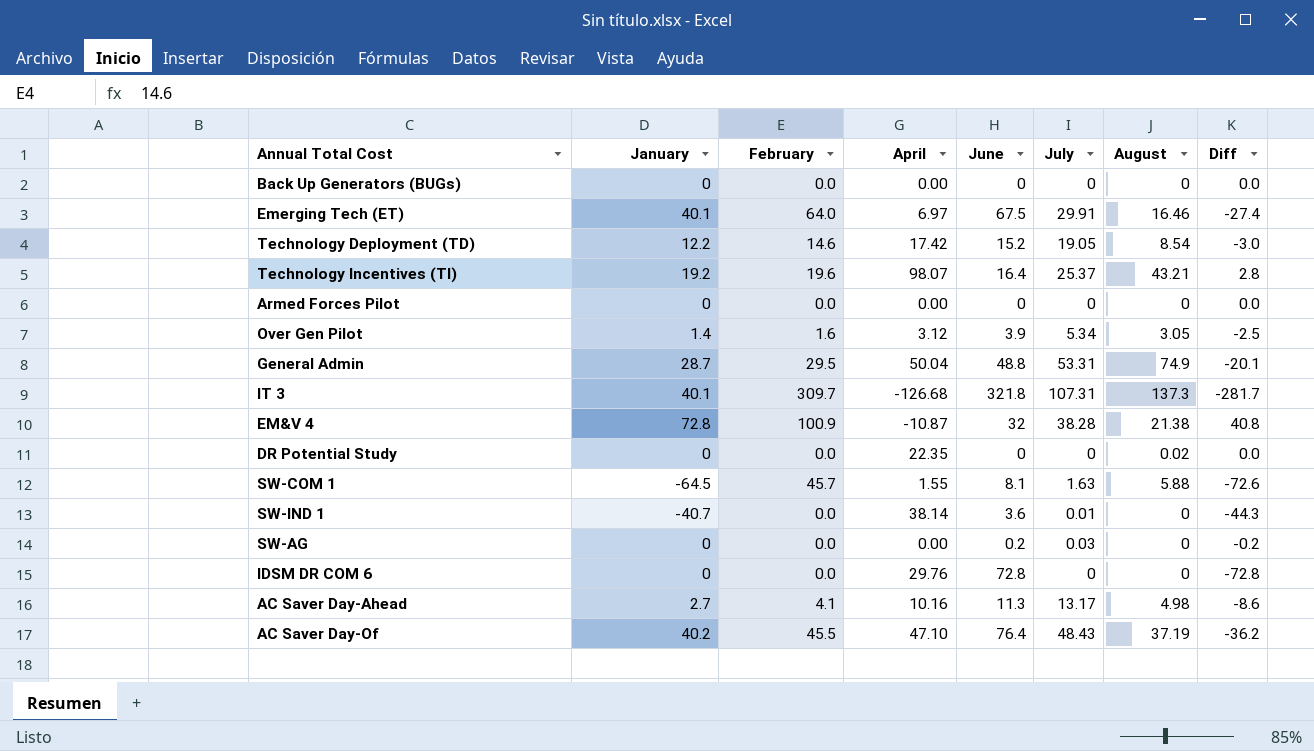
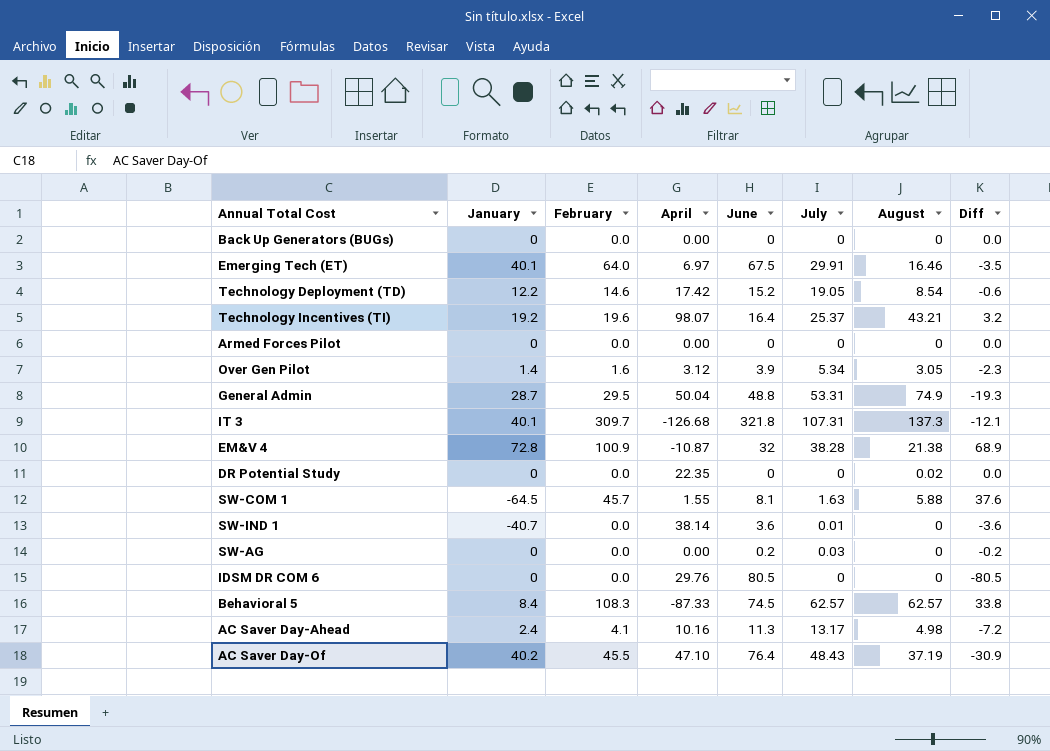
column Diff | formula: [January] - [June] -> [February] - [June]
IDSM DR COM 6 | June: 72.8 -> 80.5
row Behavioral 5: none -> 8.4 | 108.3 | -87.33 | 74.5 | 62.57 | 62.57 | 33.8
AC Saver Day‐Ahead | January: 2.7 -> 2.4

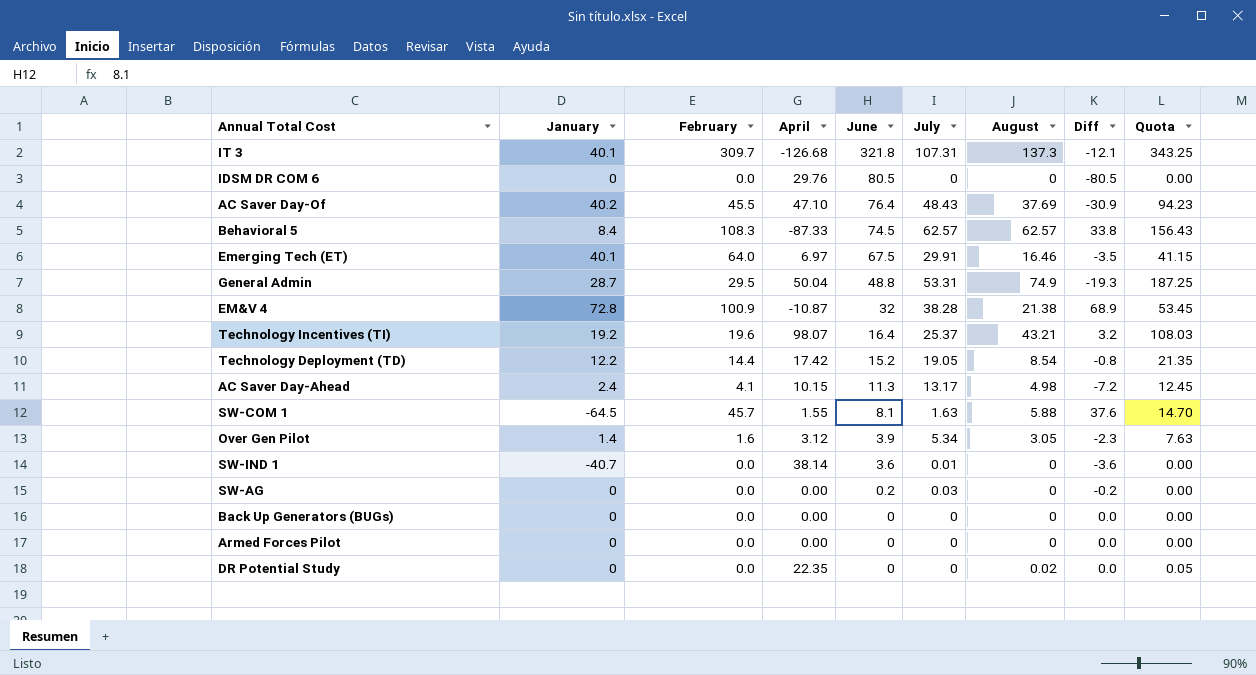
row order: none -> June descending
column Quota | formula: none -> [August] * 2.5
AC Saver Day‐Of | August: 37.19 -> 37.69
Technology Deployment (TD) | February: 14.6 -> 14.4
Technology Deployment (TD) | Diff: -0.6 -> -0.8
AC Saver Day‐Ahead | April: 10.16 -> 10.15

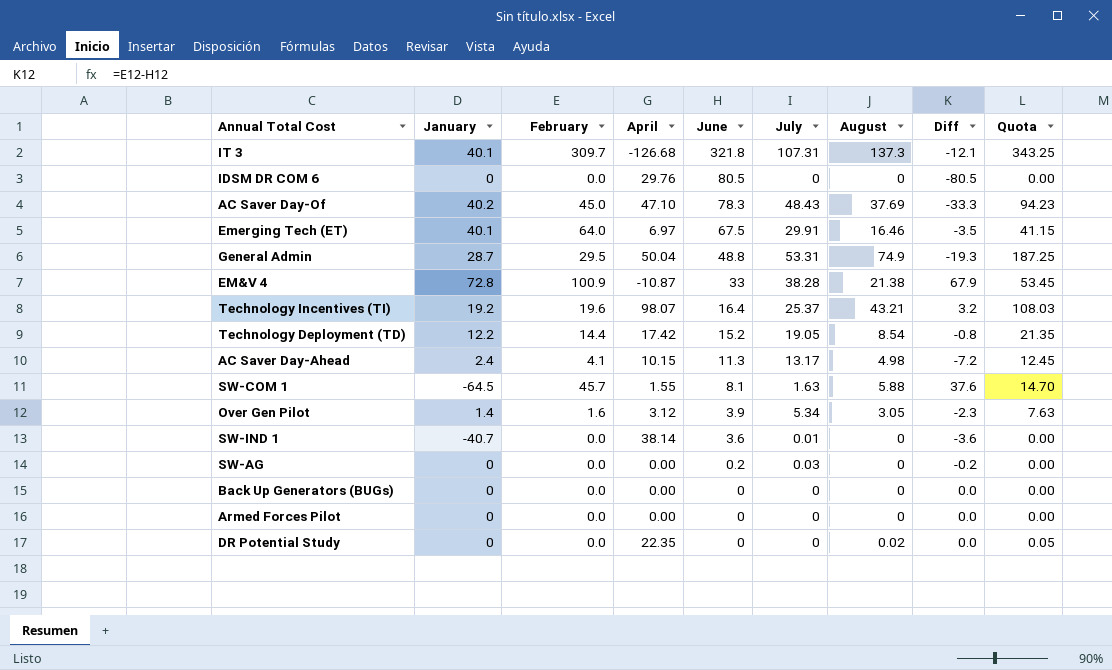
row Behavioral 5: 8.4 | 108.3 | -87.33 | 74.5 | 62.57 | 62.57 | 33.8 | 156.43 -> none
AC Saver Day‐Of | February: 45.5 -> 45.0
AC Saver Day‐Of | June: 76.4 -> 78.3
AC Saver Day‐Of | Diff: -30.9 -> -33.3
EM&V 4 | June: 32 -> 33
EM&V 4 | Diff: 68.9 -> 67.9

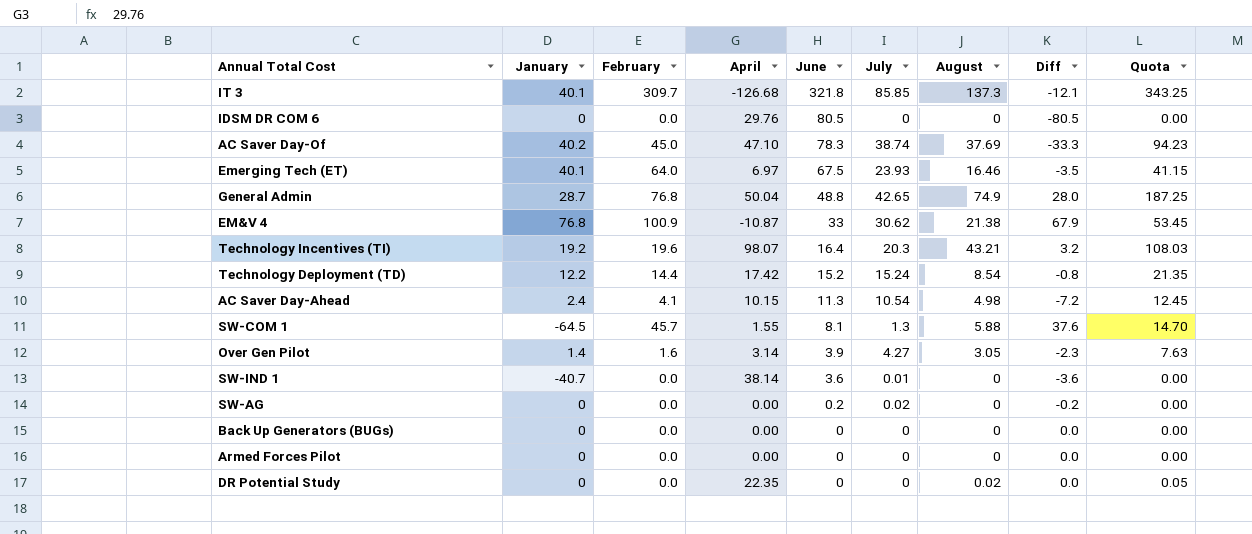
IT 3 | July: 107.31 -> 85.85
AC Saver Day‐Of | July: 48.43 -> 38.74
Emerging Tech (ET) | July: 29.91 -> 23.93
General Admin | February: 29.5 -> 76.8
General Admin | July: 53.31 -> 42.65
General Admin | Diff: -19.3 -> 28.0
EM&V 4 | January: 72.8 -> 76.8
EM&V 4 | July: 38.28 -> 30.62
Technology Incentives (TI) | July: 25.37 -> 20.3
Technology Deployment (TD) | July: 19.05 -> 15.24
AC Saver Day‐Ahead | July: 13.17 -> 10.54
SW-COM 1 | July: 1.63 -> 1.3
Over Gen Pilot | April: 3.12 -> 3.14
Over Gen Pilot | July: 5.34 -> 4.27
SW-AG | July: 0.03 -> 0.02

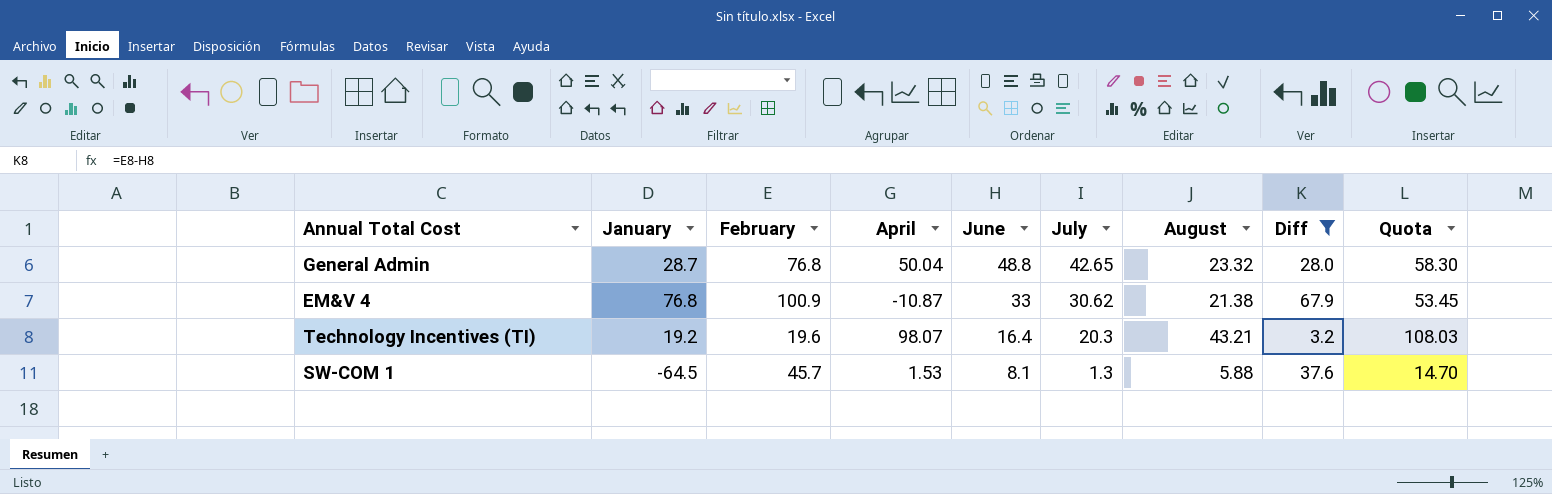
filter: none -> Diff >= 3.2
General Admin | August: 74.9 -> 23.32
General Admin | Quota: 187.25 -> 58.30
SW-COM 1 | April: 1.55 -> 1.53

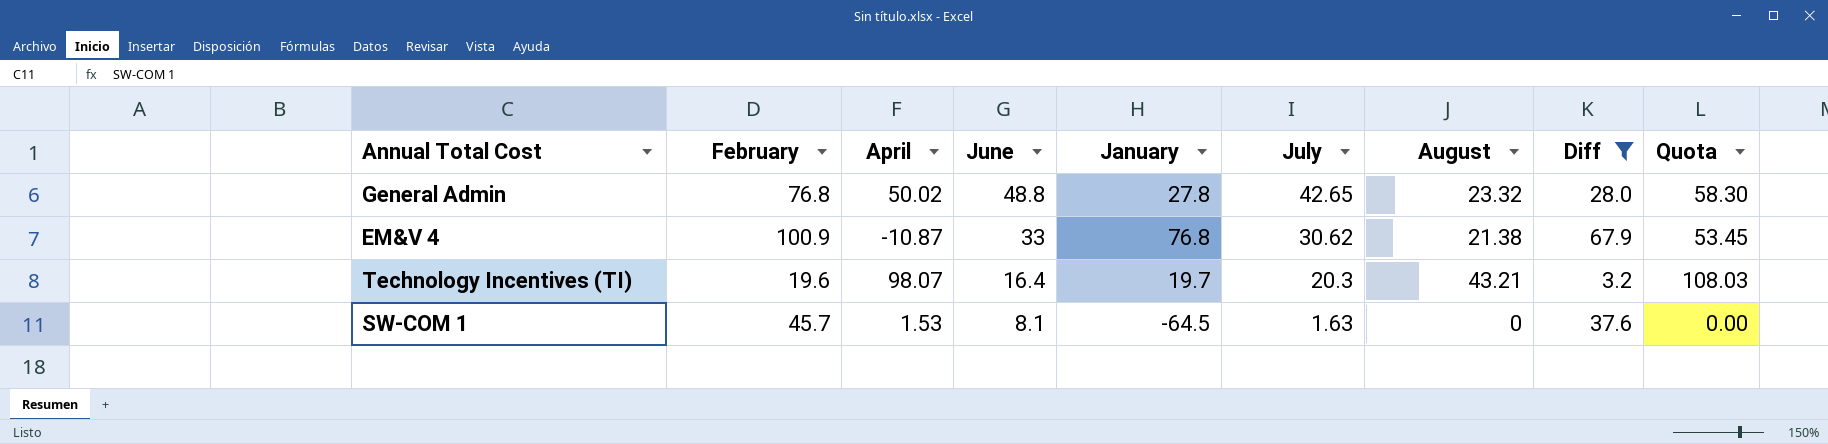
column January | position: 2 -> 5
General Admin | April: 50.04 -> 50.02
General Admin | January: 28.7 -> 27.8
Technology Incentives (TI) | January: 19.2 -> 19.7
SW-COM 1 | July: 1.3 -> 1.63
SW-COM 1 | August: 5.88 -> 0
SW-COM 1 | Quota: 14.70 -> 0.00

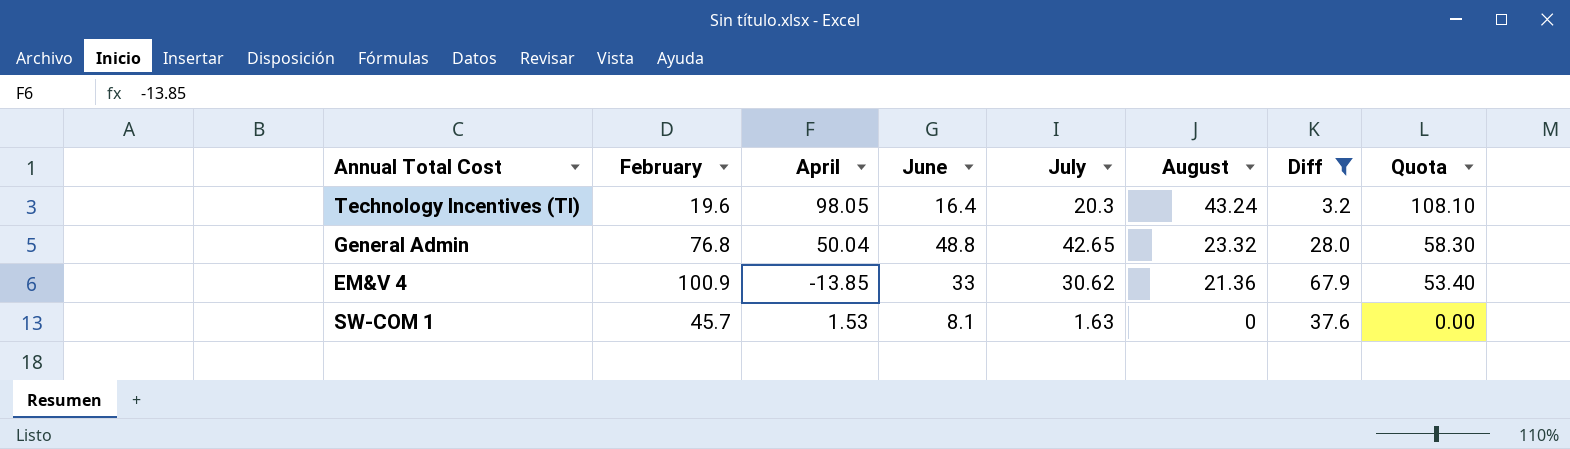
row order: June descending -> August descending
column January | position: 5 -> none
Technology Incentives (TI) | April: 98.07 -> 98.05
Technology Incentives (TI) | August: 43.21 -> 43.24
Technology Incentives (TI) | Quota: 108.03 -> 108.10
General Admin | April: 50.02 -> 50.04
EM&V 4 | April: -10.87 -> -13.85
EM&V 4 | August: 21.38 -> 21.36
EM&V 4 | Quota: 53.45 -> 53.40

